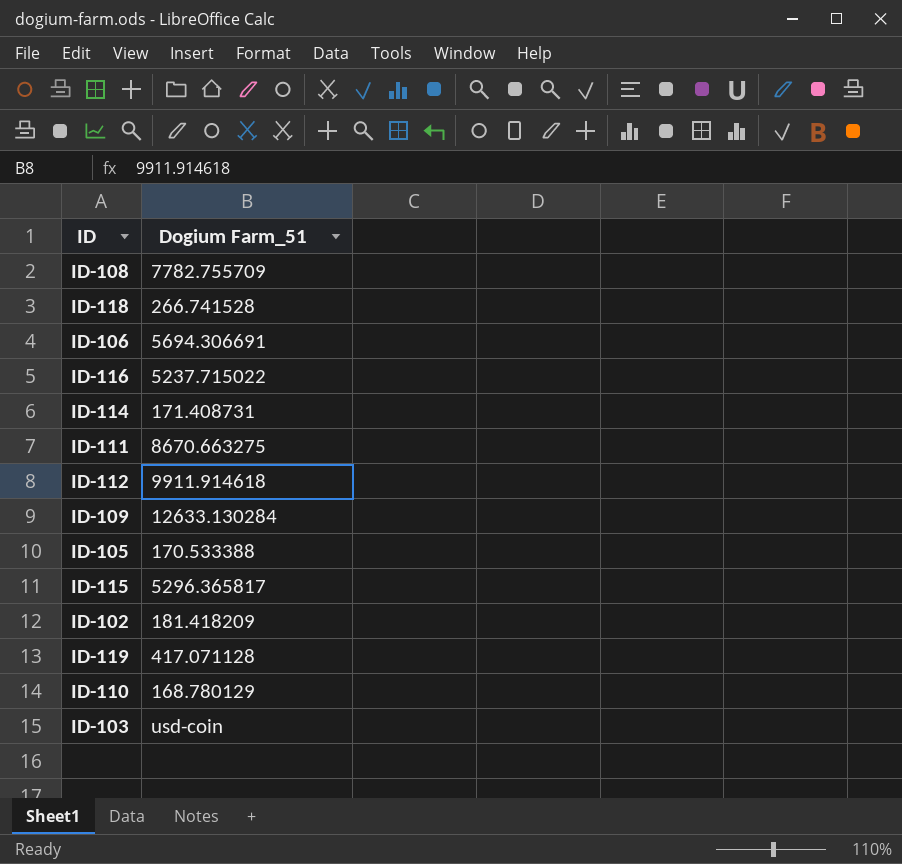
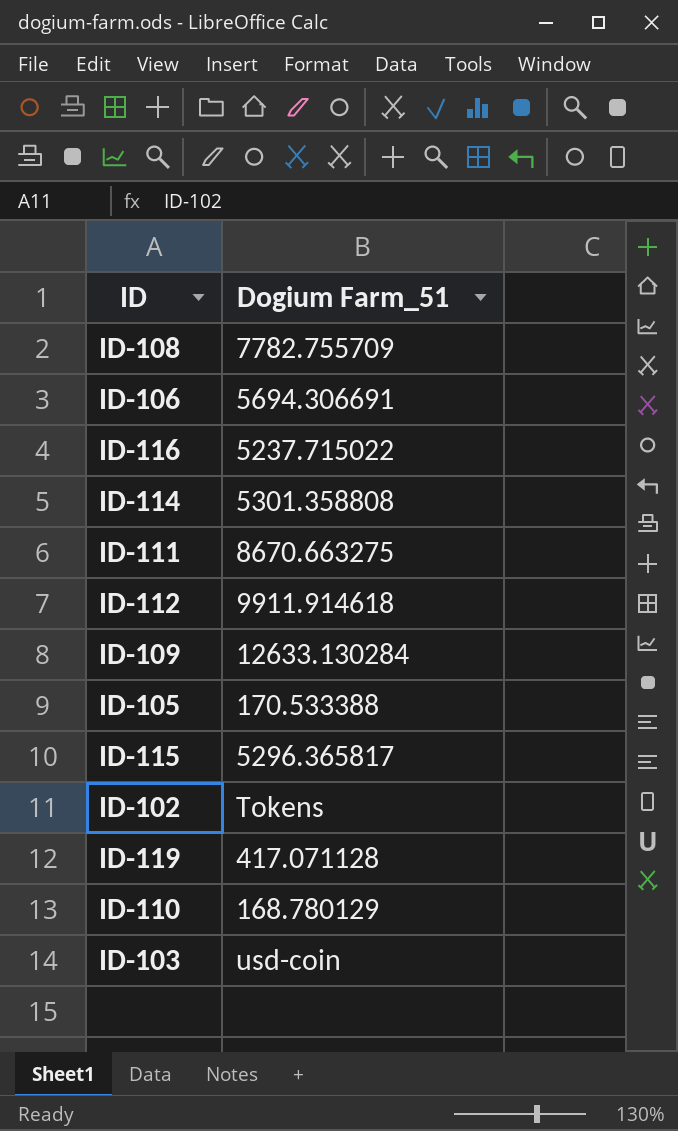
row ID-118: 266.741528 -> none
ID-114 | Dogium Farm_51: 171.408731 -> 5301.358808
ID-102 | Dogium Farm_51: 181.418209 -> Tokens

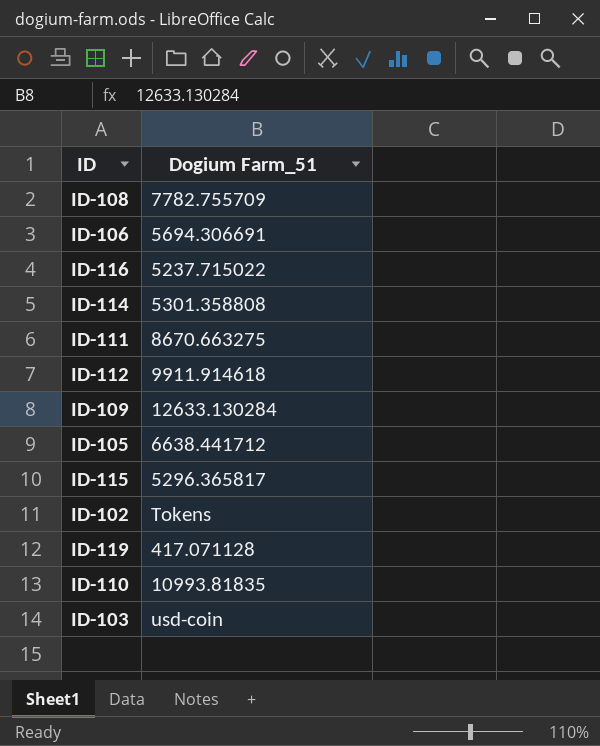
ID-105 | Dogium Farm_51: 170.533388 -> 6638.441712
ID-110 | Dogium Farm_51: 168.780129 -> 10993.81835

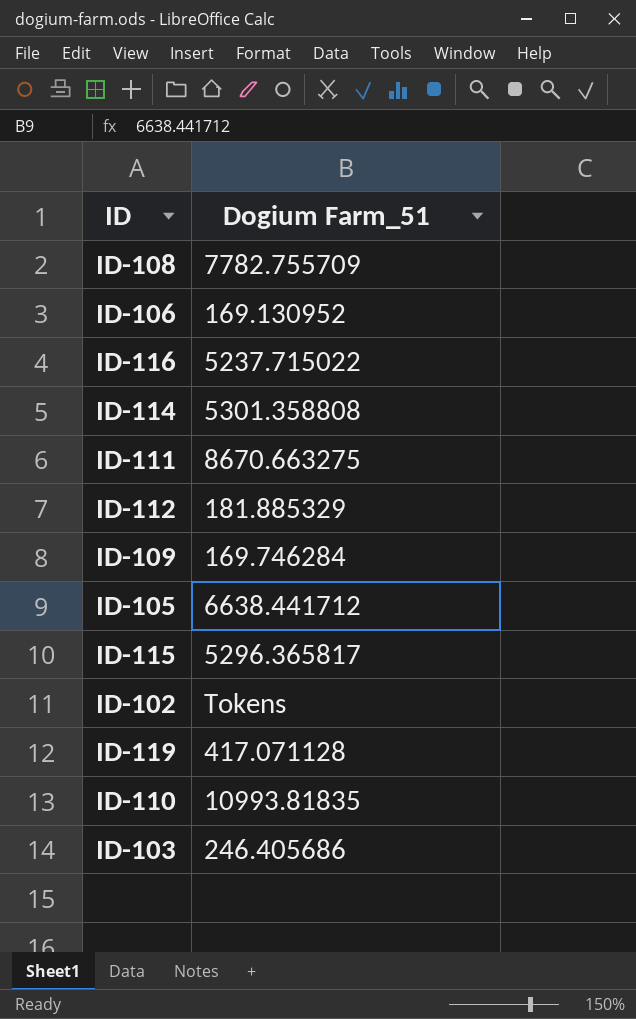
ID-106 | Dogium Farm_51: 5694.306691 -> 169.130952
ID-112 | Dogium Farm_51: 9911.914618 -> 181.885329
ID-109 | Dogium Farm_51: 12633.130284 -> 169.746284
ID-103 | Dogium Farm_51: usd-coin -> 246.405686

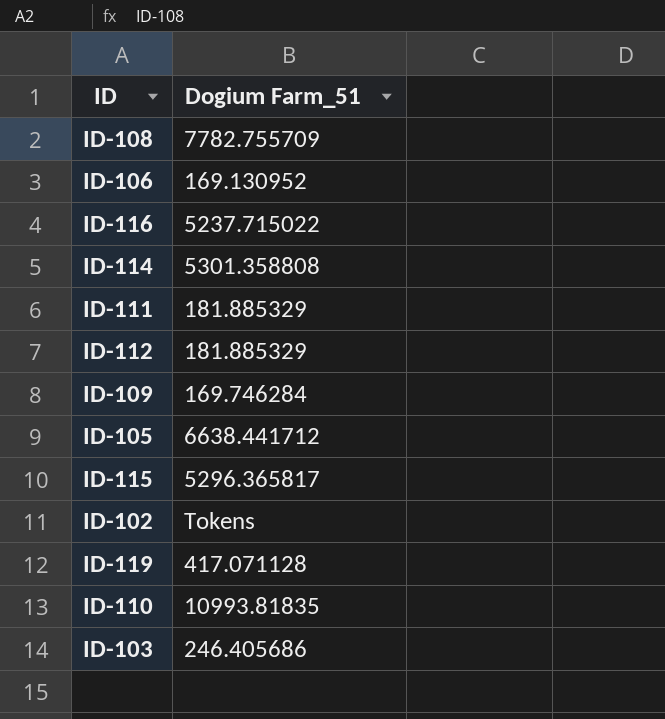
ID-111 | Dogium Farm_51: 8670.663275 -> 181.885329

